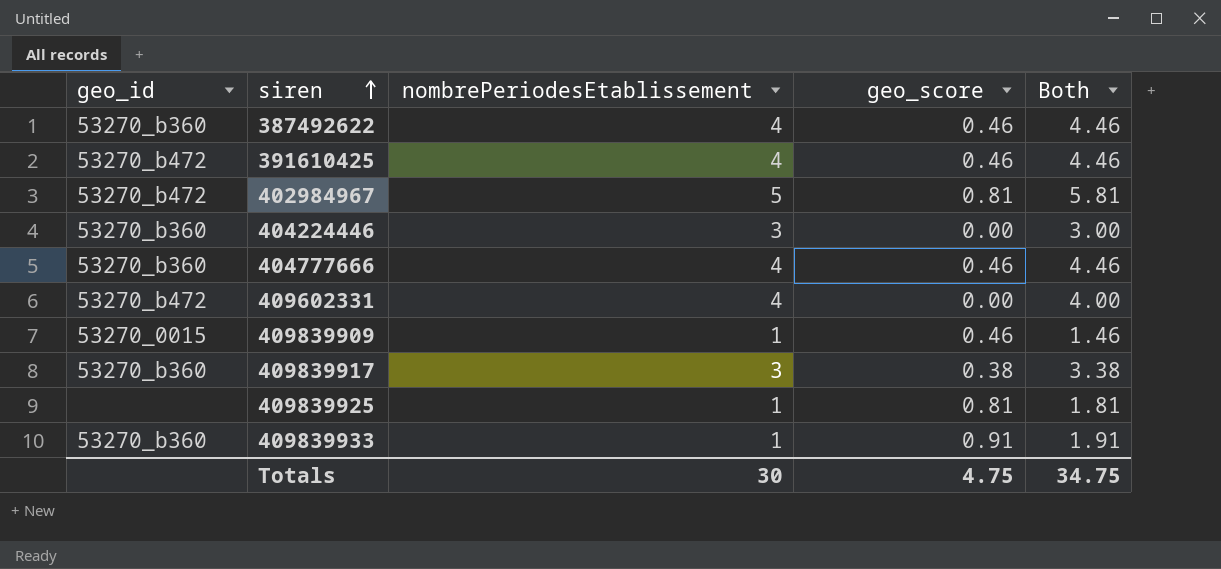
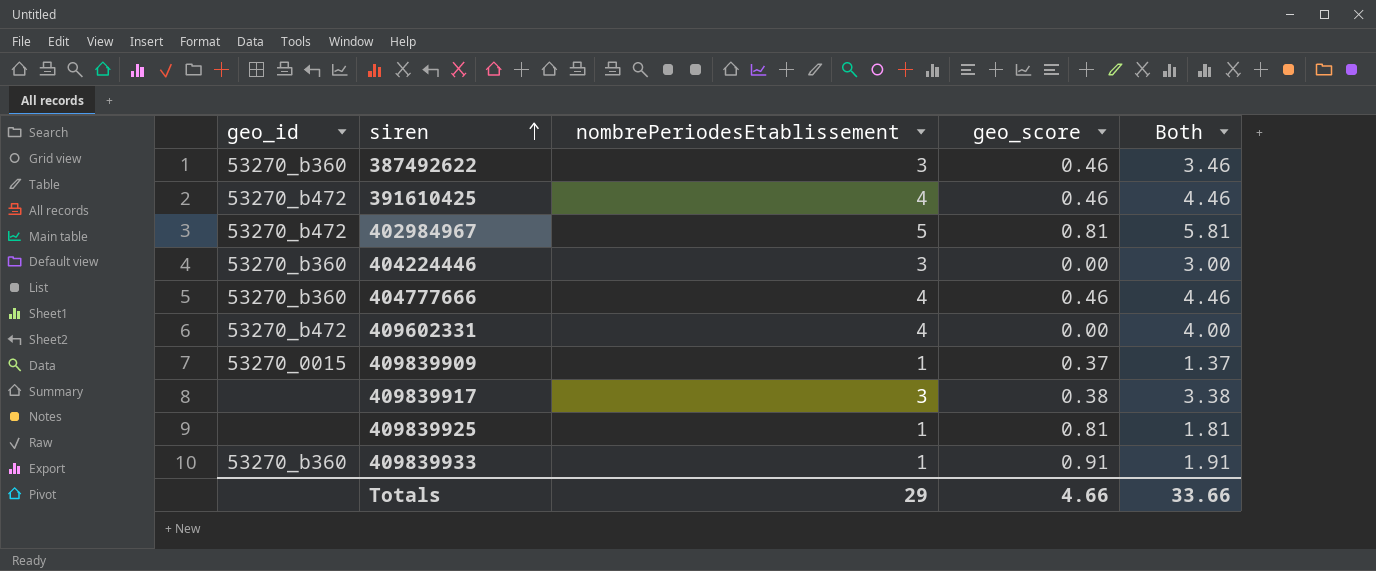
387492622 | nombrePeriodesEtablissement: 4 -> 3
387492622 | Both: 4.46 -> 3.46
409839909 | geo_score: 0.46 -> 0.37
409839909 | Both: 1.46 -> 1.37
409839917 | geo_id: 53270_b360 -> none
Totals | nombrePeriodesEtablissement: 30 -> 29
Totals | geo_score: 4.75 -> 4.66
Totals | Both: 34.75 -> 33.66

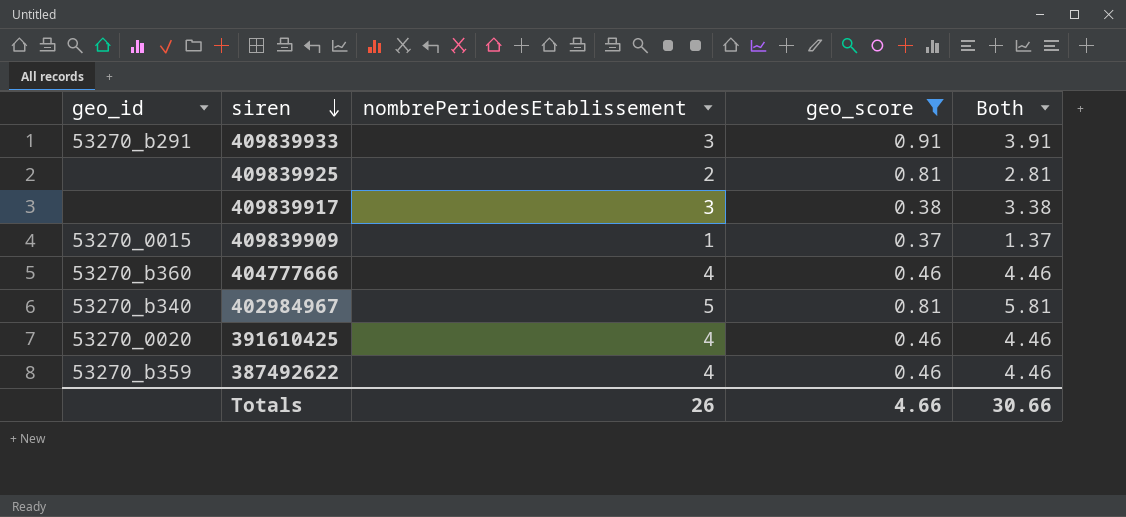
filter: none -> geo_score != 0.00
row order: siren ascending -> siren descending
409839933 | geo_id: 53270_b360 -> 53270_b291
409839933 | nombrePeriodesEtablissement: 1 -> 3
409839933 | Both: 1.91 -> 3.91
409839925 | nombrePeriodesEtablissement: 1 -> 2
409839925 | Both: 1.81 -> 2.81
402984967 | geo_id: 53270_b472 -> 53270_b340
391610425 | geo_id: 53270_b472 -> 53270_0020
387492622 | geo_id: 53270_b360 -> 53270_b359
387492622 | nombrePeriodesEtablissement: 3 -> 4
387492622 | Both: 3.46 -> 4.46
Totals | nombrePeriodesEtablissement: 29 -> 26
Totals | Both: 33.66 -> 30.66

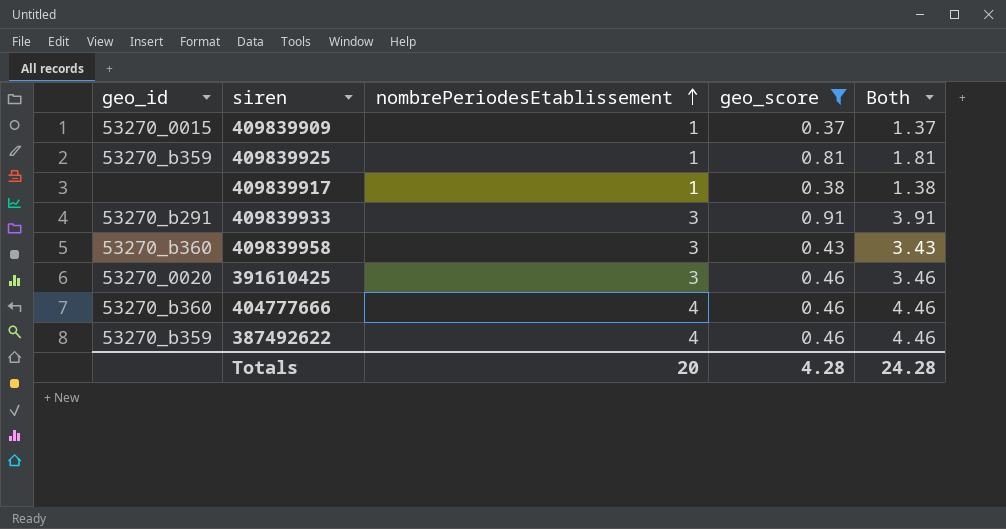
row order: siren descending -> nombrePeriodesEtablissement ascending
row 402984967: 53270_b340 | 5 | 0.81 | 5.81 -> none
409839925 | geo_id: none -> 53270_b359
409839925 | nombrePeriodesEtablissement: 2 -> 1
409839925 | Both: 2.81 -> 1.81
409839917 | nombrePeriodesEtablissement: 3 -> 1
409839917 | Both: 3.38 -> 1.38
row 409839958: none -> 53270_b360 | 3 | 0.43 | 3.43
391610425 | nombrePeriodesEtablissement: 4 -> 3
391610425 | Both: 4.46 -> 3.46
Totals | nombrePeriodesEtablissement: 26 -> 20
Totals | geo_score: 4.66 -> 4.28
Totals | Both: 30.66 -> 24.28

